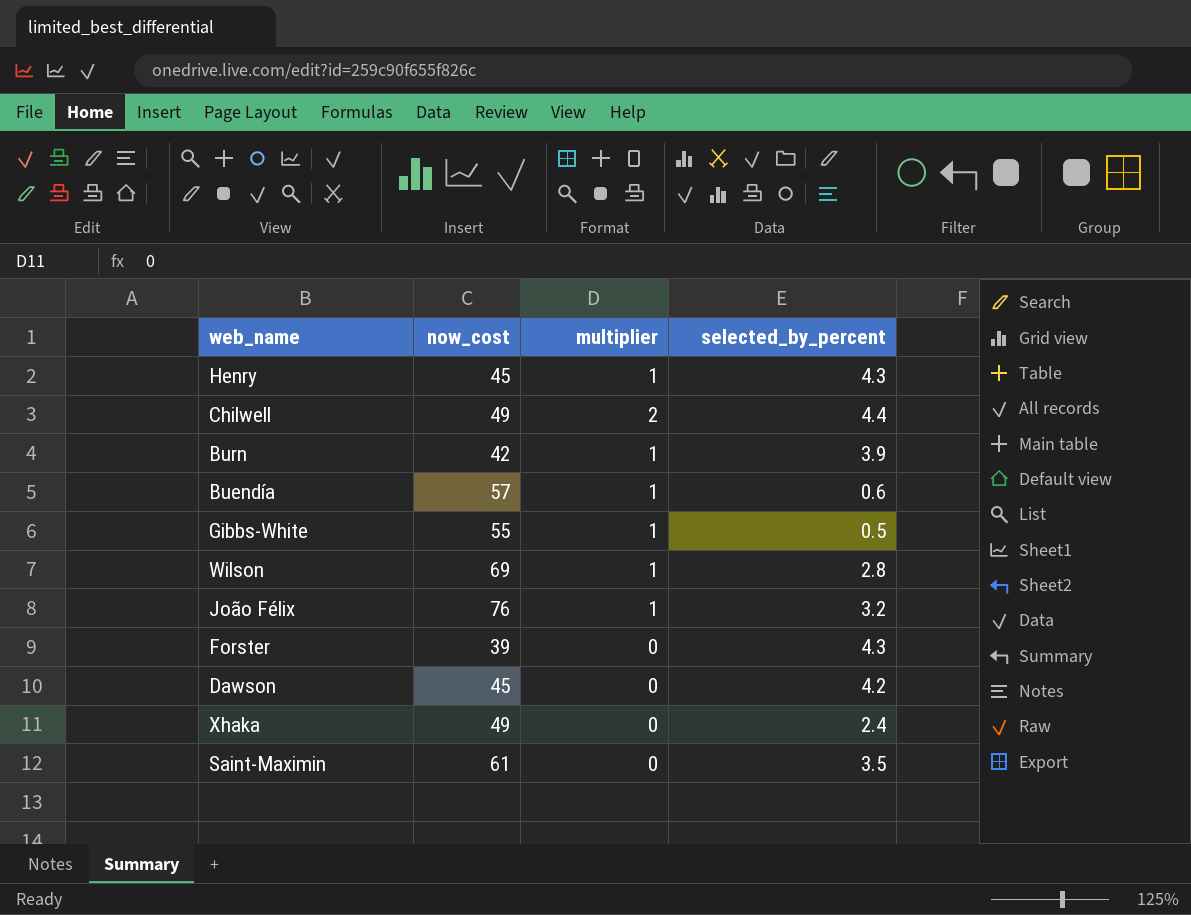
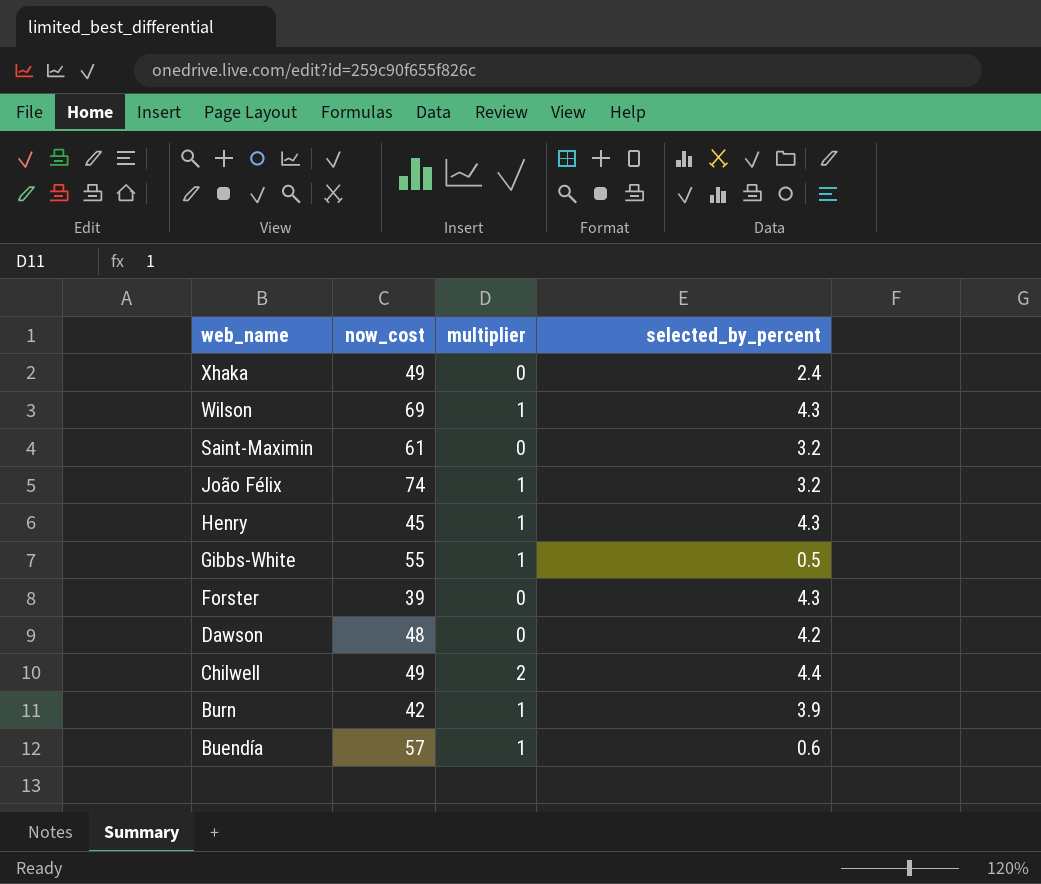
row order: none -> web_name descending
Wilson | selected_by_percent: 2.8 -> 4.3
Saint-Maximin | selected_by_percent: 3.5 -> 3.2
João Félix | now_cost: 76 -> 74
Dawson | now_cost: 45 -> 48

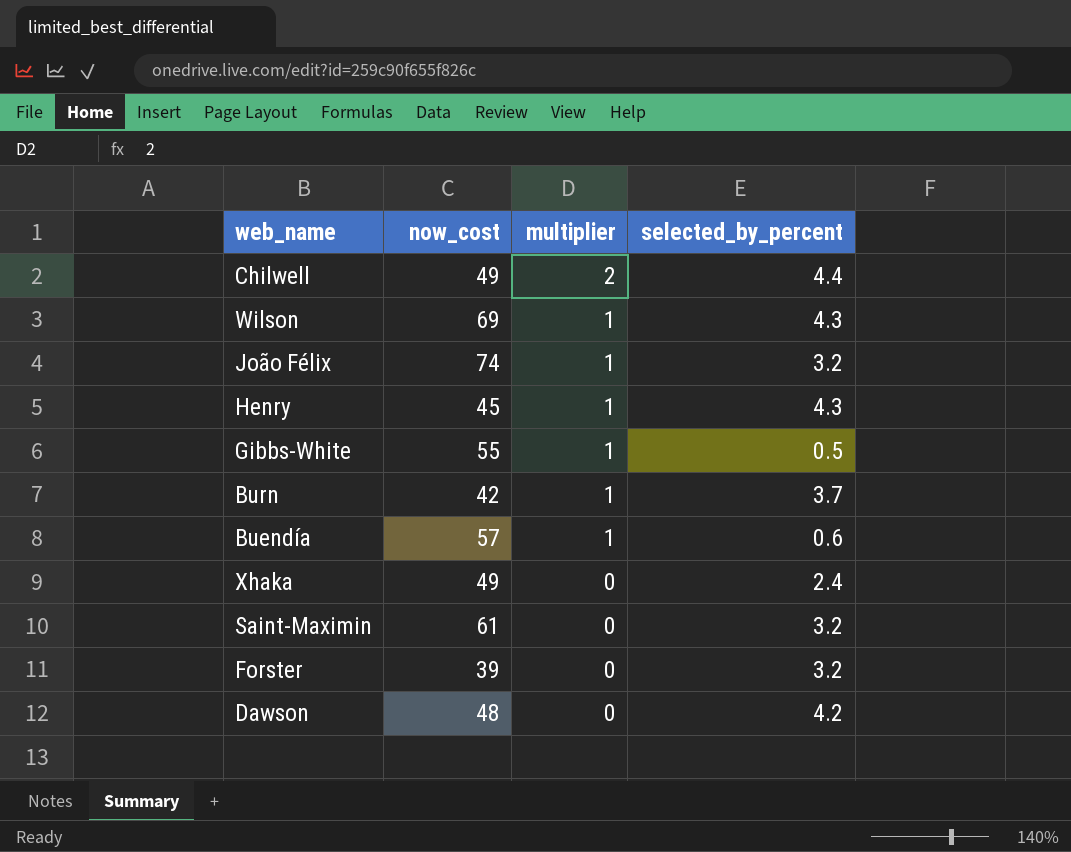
row order: web_name descending -> multiplier descending
Burn | selected_by_percent: 3.9 -> 3.7
Forster | selected_by_percent: 4.3 -> 3.2

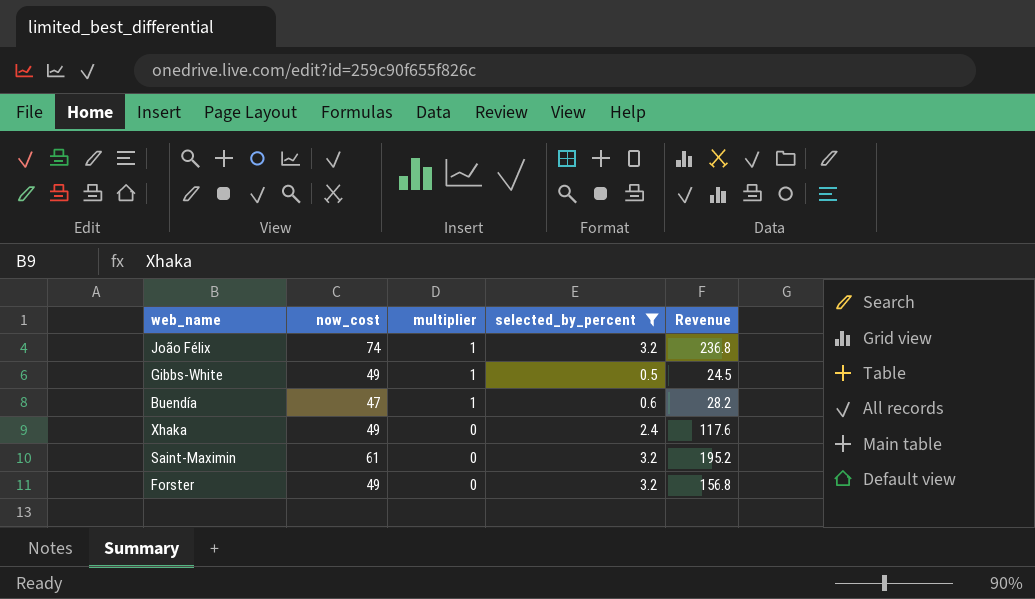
filter: none -> selected_by_percent <= 3.2
column Revenue | formula: none -> [now_cost] * [selected_by_percent]
Gibbs-White | now_cost: 55 -> 49
Buendía | now_cost: 57 -> 47
Forster | now_cost: 39 -> 49

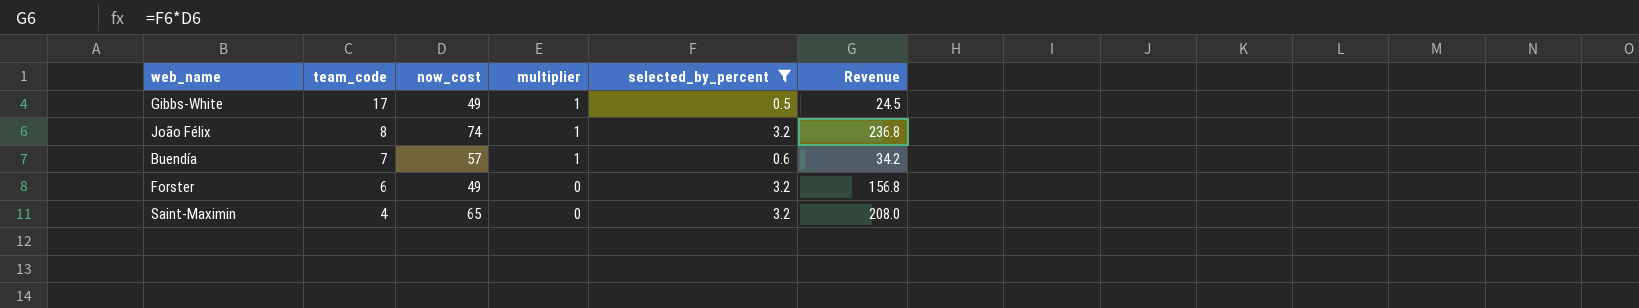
row order: multiplier descending -> team_code descending
column team_code | position: none -> 2
row Xhaka: 49 | 0 | 2.4 | 117.6 -> none
Buendía | now_cost: 47 -> 57
Buendía | Revenue: 28.2 -> 34.2
Saint-Maximin | now_cost: 61 -> 65
Saint-Maximin | Revenue: 195.2 -> 208.0

